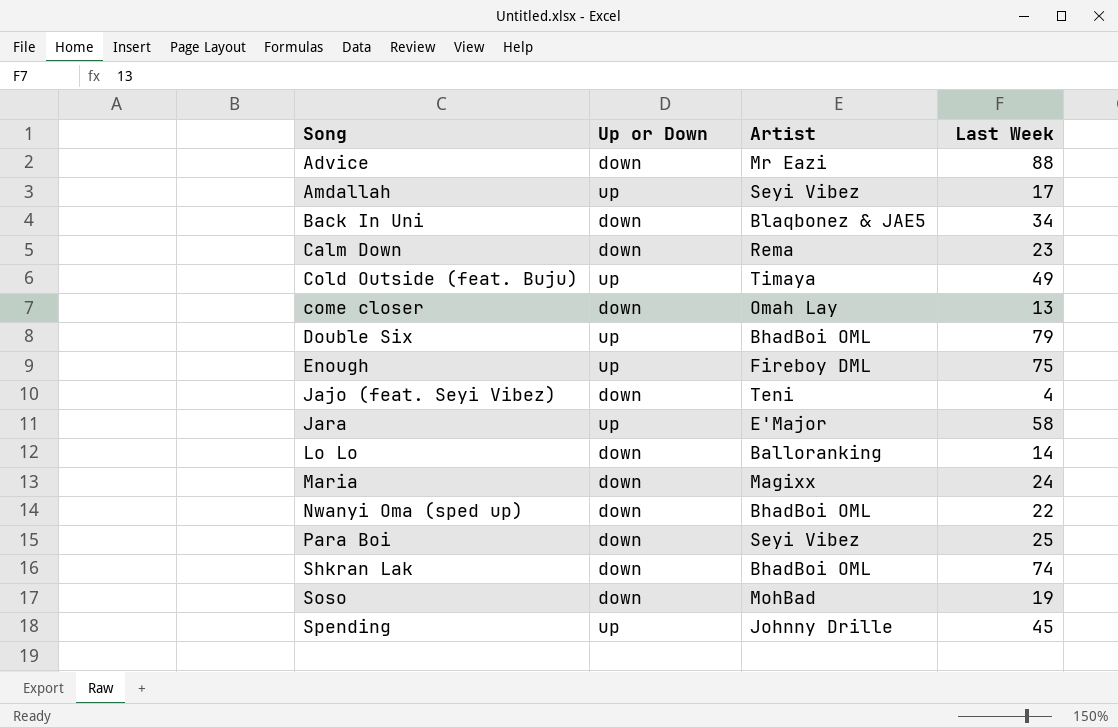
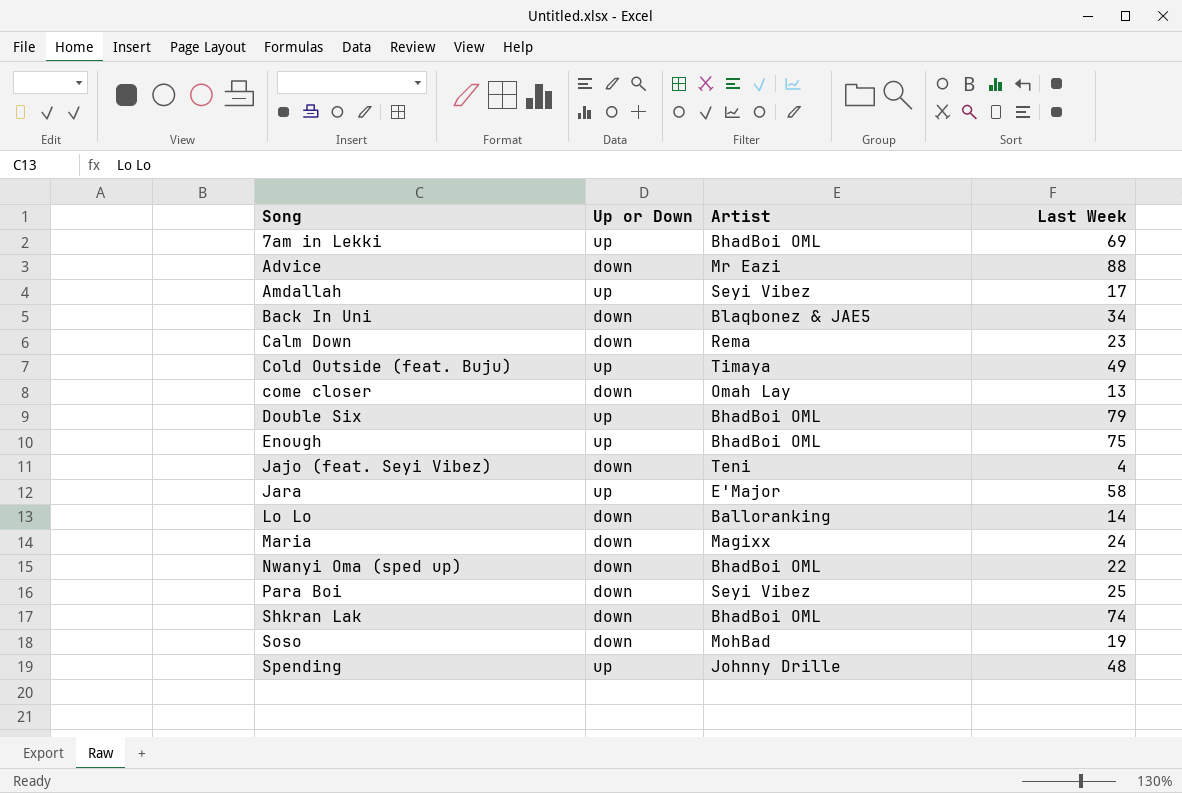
row 7am in Lekki: none -> up | BhadBoi OML | 69
Enough | Artist: Fireboy DML -> BhadBoi OML
Spending | Last Week: 45 -> 48

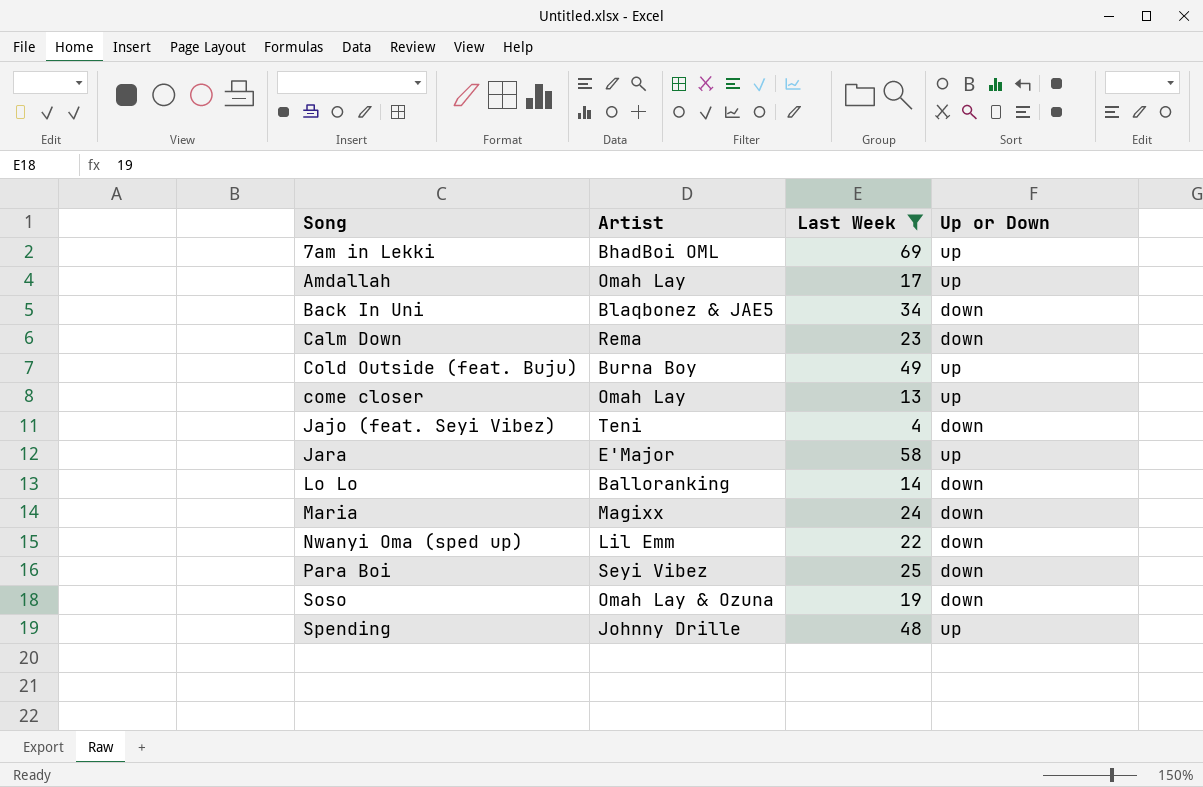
filter: none -> Last Week <= 69
column Up or Down | position: 2 -> 4
Amdallah | Artist: Seyi Vibez -> Omah Lay
Cold Outside (feat. Buju) | Artist: Timaya -> Burna Boy
come closer | Up or Down: down -> up
Nwanyi Oma (sped up) | Artist: BhadBoi OML -> Lil Emm
Soso | Artist: MohBad -> Omah Lay & Ozuna

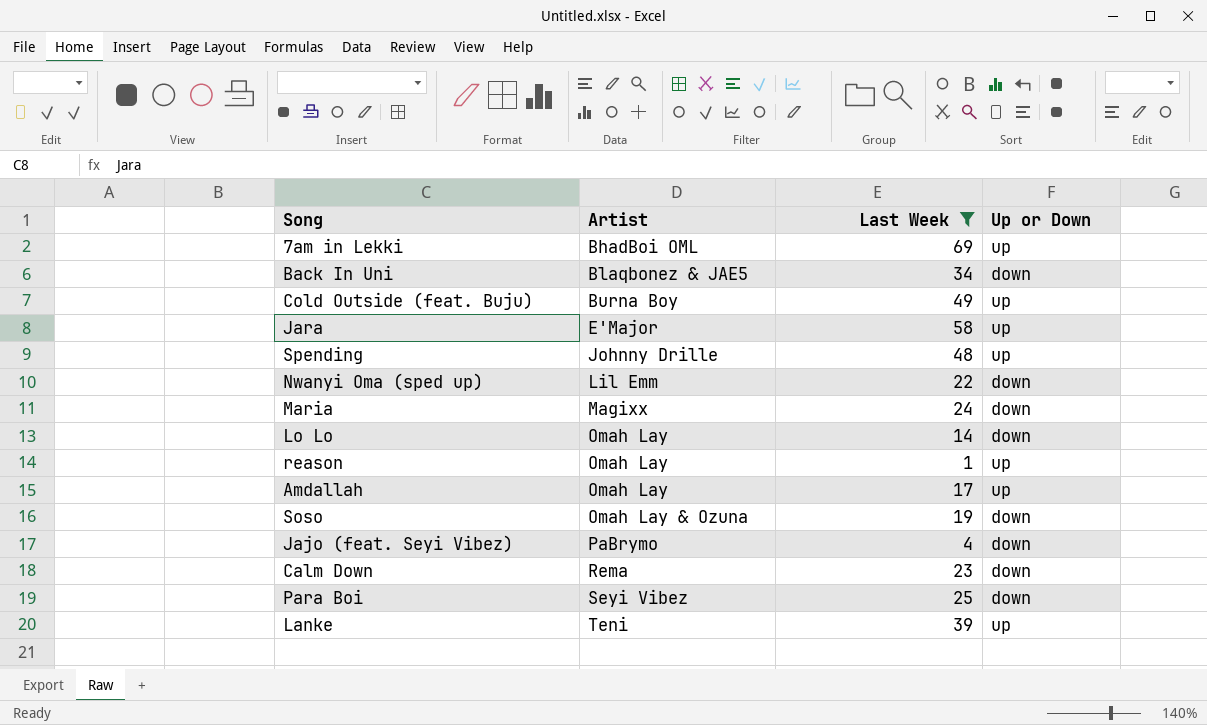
row order: Song ascending -> Artist ascending
row come closer: Omah Lay | 13 | up -> none
Lo Lo | Artist: Balloranking -> Omah Lay
row reason: none -> Omah Lay | 1 | up
Jajo (feat. Seyi Vibez) | Artist: Teni -> PaBrymo
row Lanke: none -> Teni | 39 | up

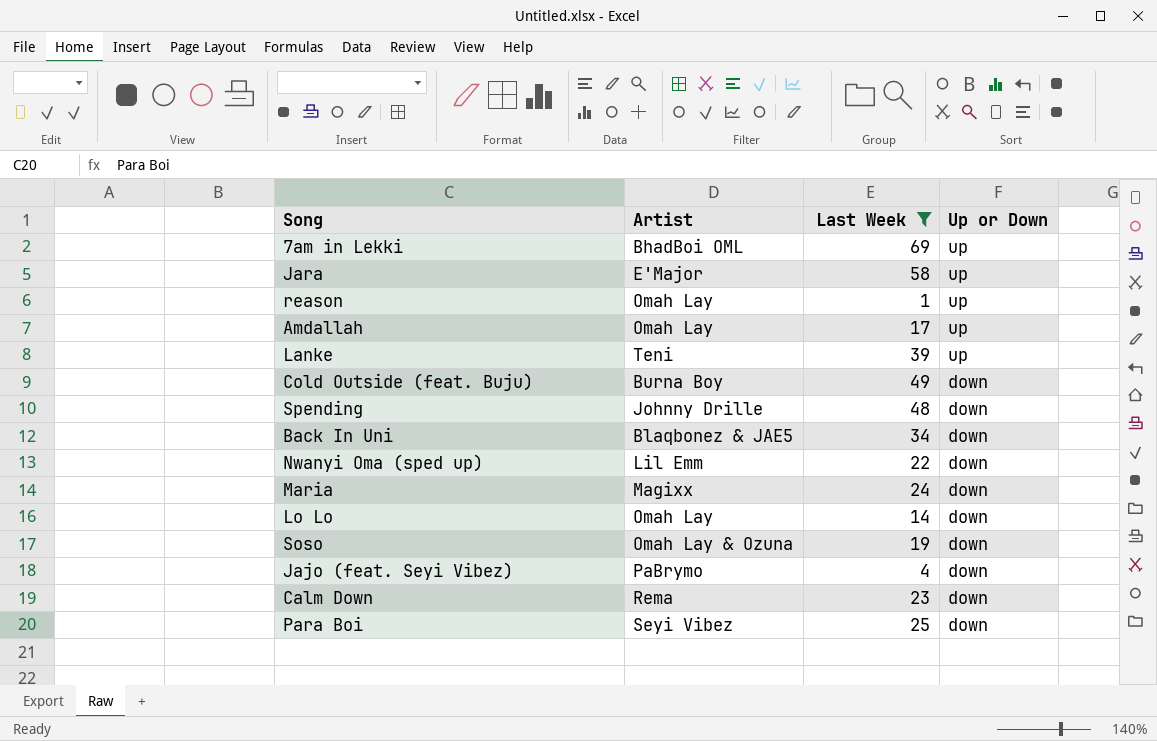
row order: Artist ascending -> Up or Down descending
Cold Outside (feat. Buju) | Up or Down: up -> down
Spending | Up or Down: up -> down

